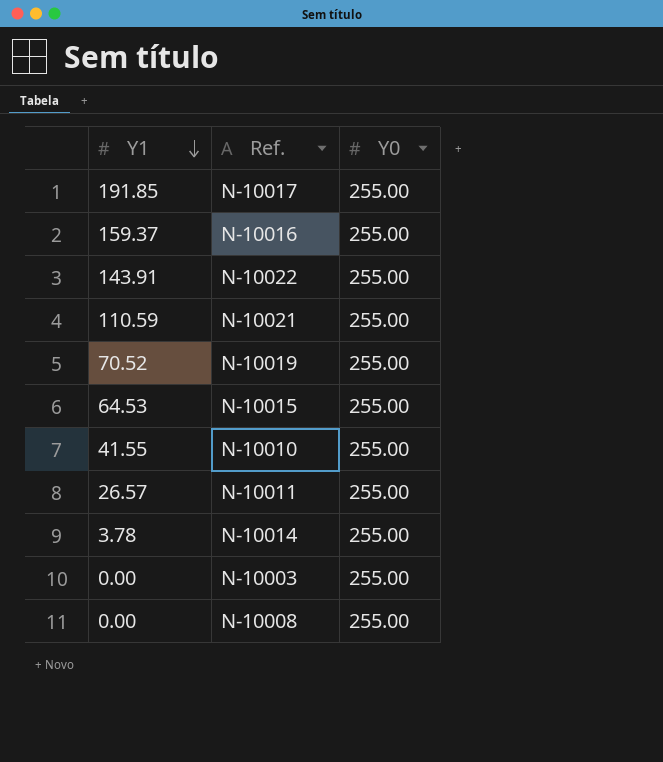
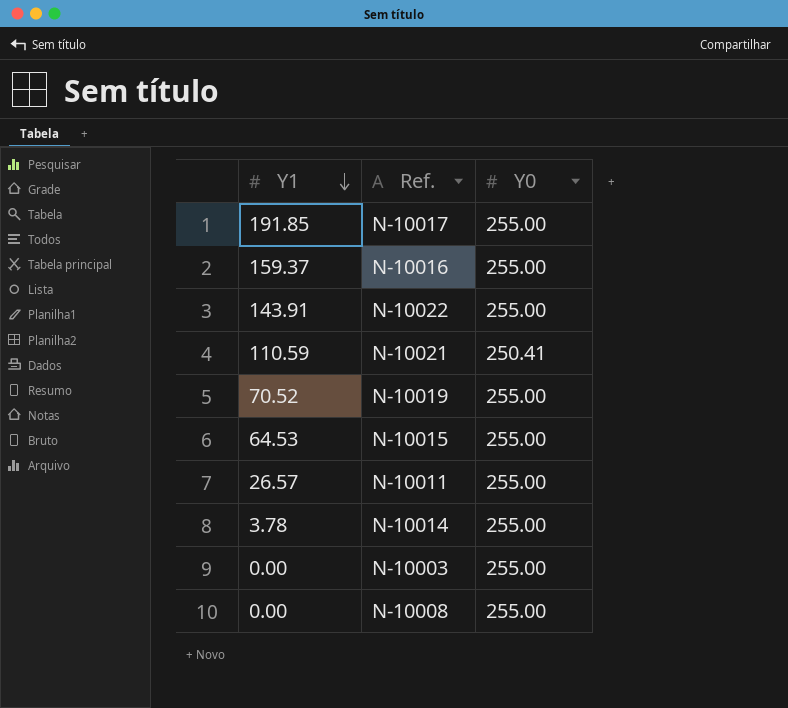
row N-10010: 41.55 | 255.00 -> none
N-10021 | Y0: 255.00 -> 250.41

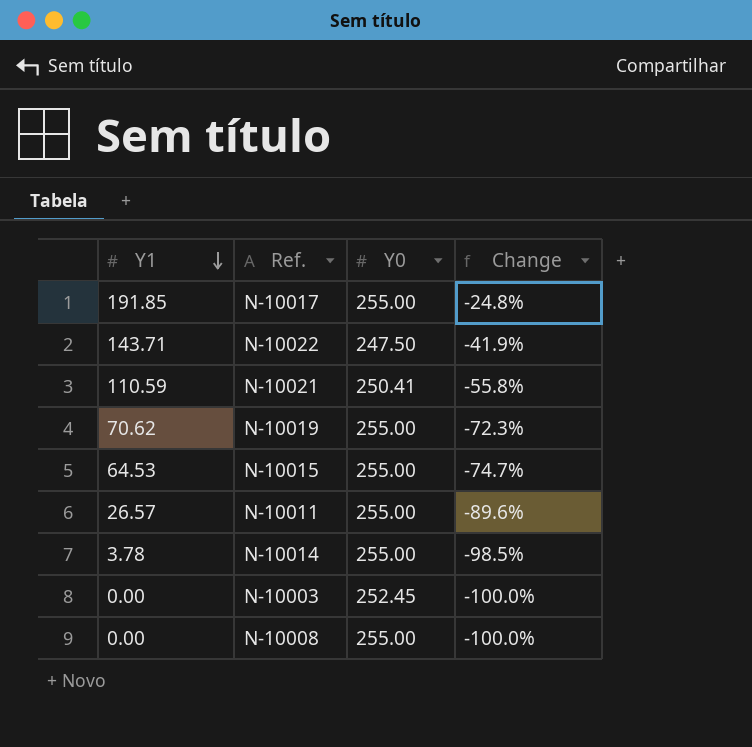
column Change | formula: none -> ([Y1] - [Y0]) / [Y0]
row N-10016: 159.37 | 255.00 -> none
N-10022 | Y1: 143.91 -> 143.71
N-10022 | Y0: 255.00 -> 247.50
N-10019 | Y1: 70.52 -> 70.62
N-10003 | Y0: 255.00 -> 252.45

